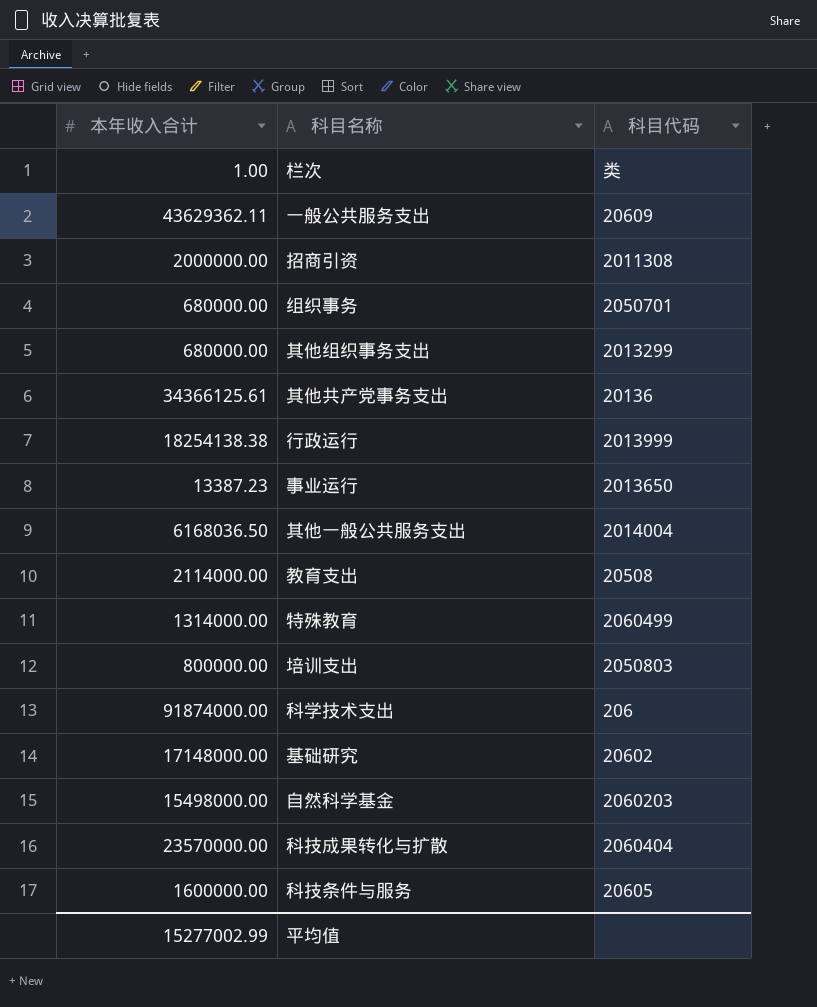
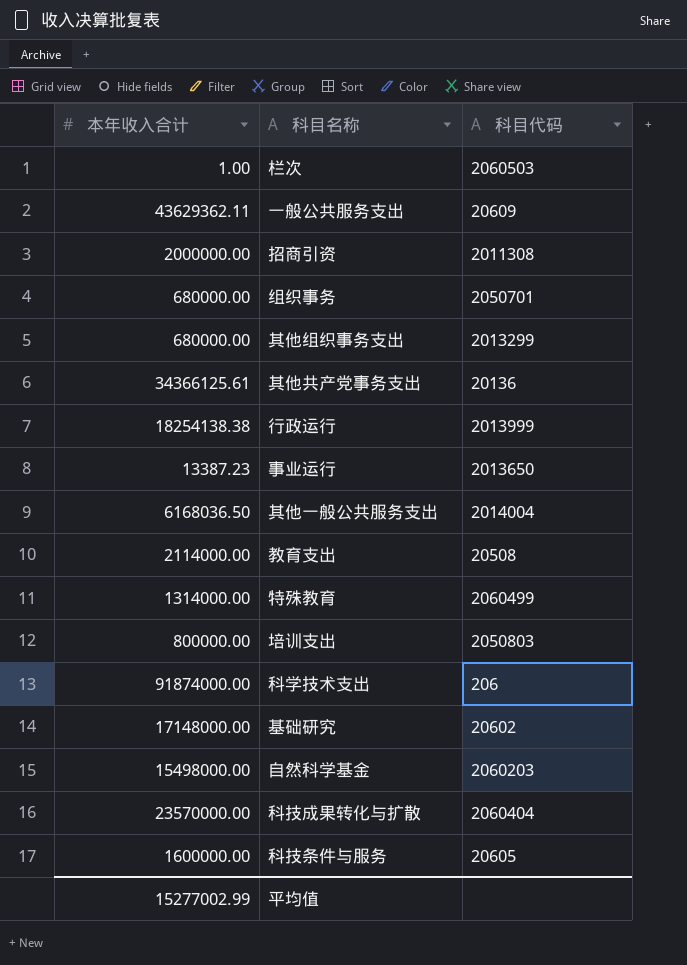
栏次 | 科目代码: 类 -> 2060503

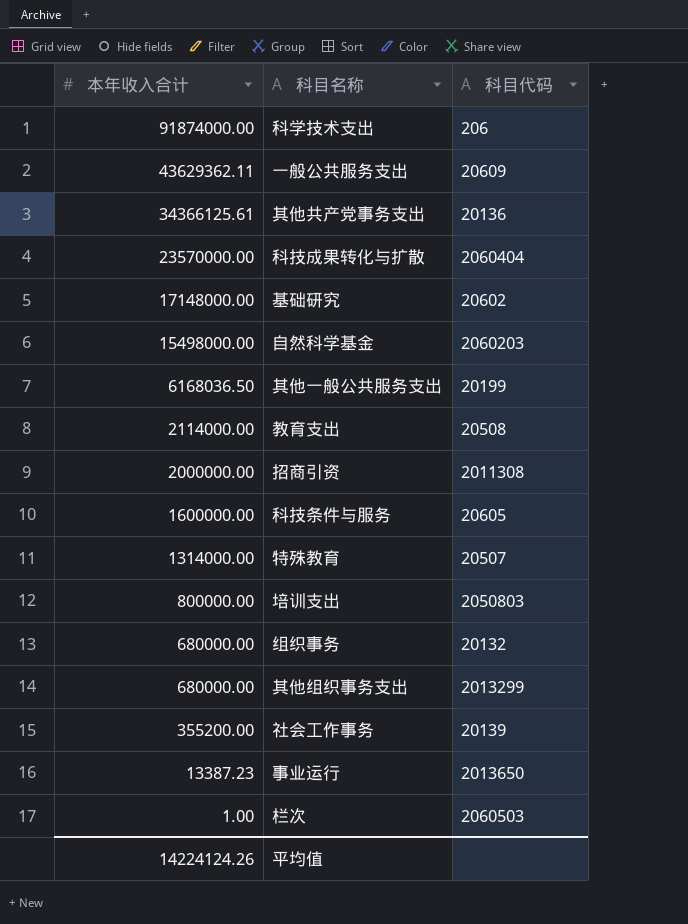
row order: none -> 本年收入合计 descending
row 行政运行: 18254138.38 | 2013999 -> none
其他一般公共服务支出 | 科目代码: 2014004 -> 20199
特殊教育 | 科目代码: 2060499 -> 20507
组织事务 | 科目代码: 2050701 -> 20132
row 社会工作事务: none -> 355200.00 | 20139
平均值 | 本年收入合计: 15277002.99 -> 14224124.26

